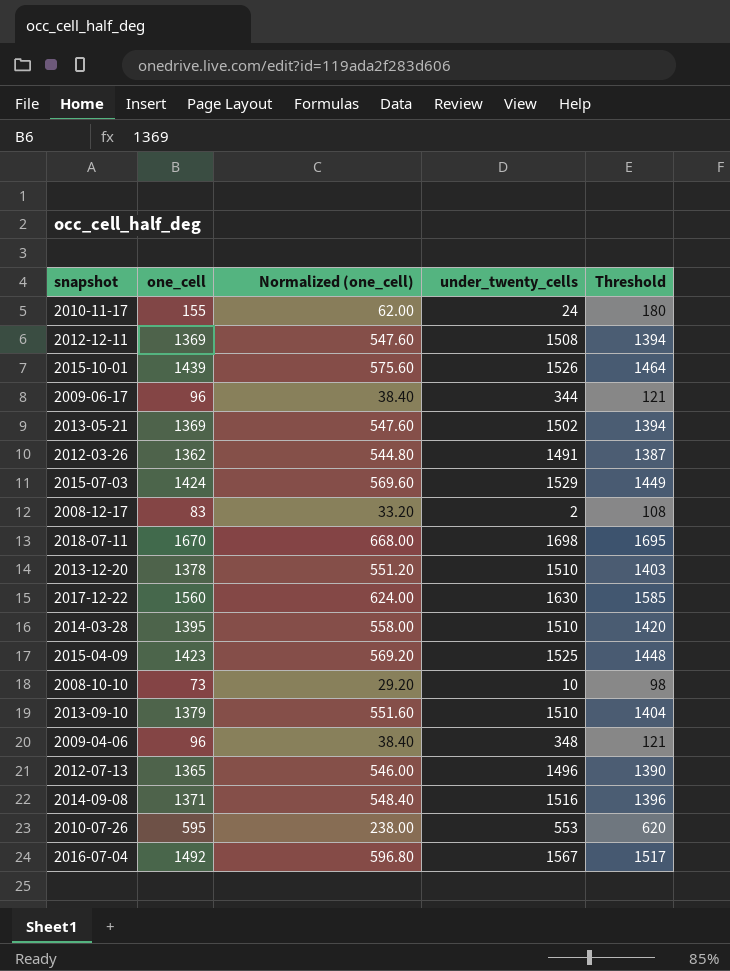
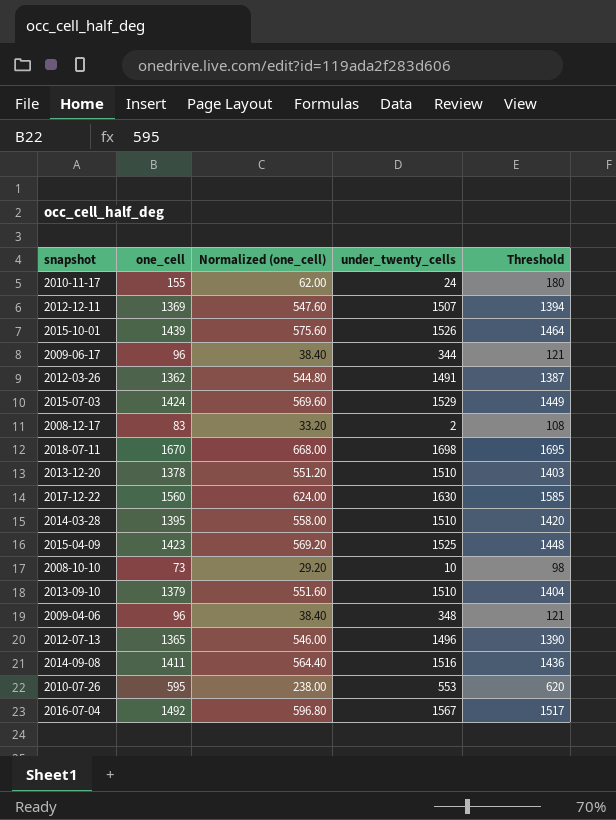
row 2013-05-21: 1369 | 547.60 | 1502 | 1394 -> none
2012-12-11 | under_twenty_cells: 1508 -> 1507
2014-09-08 | one_cell: 1371 -> 1411
2014-09-08 | Normalized (one_cell): 548.40 -> 564.40
2014-09-08 | Threshold: 1396 -> 1436

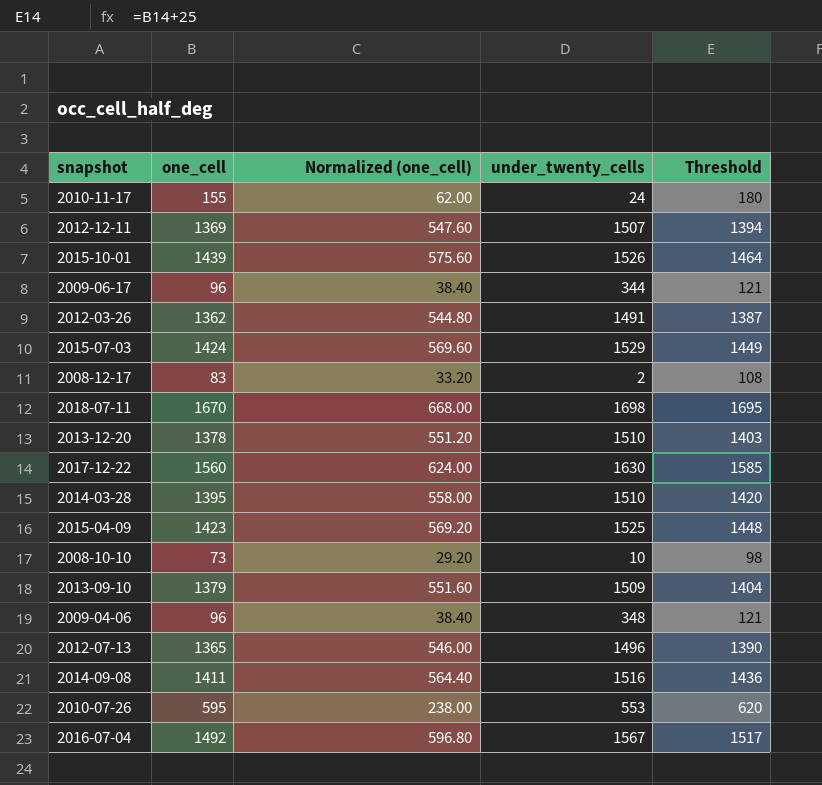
2013-09-10 | under_twenty_cells: 1510 -> 1509

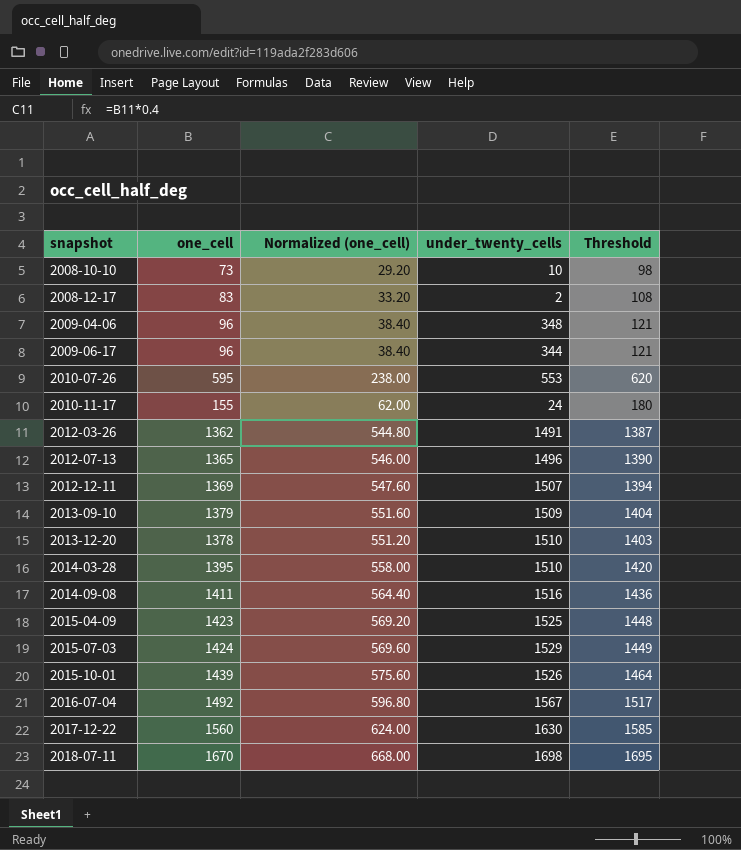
row order: none -> snapshot ascending

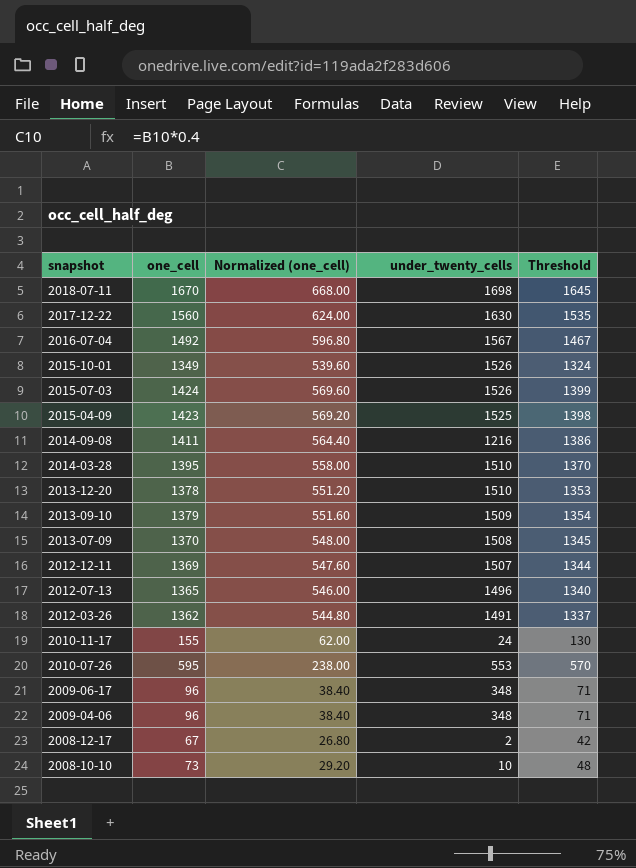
row order: snapshot ascending -> snapshot descending
column Threshold | formula: [one_cell] + 25 -> [one_cell] - 25
2015-10-01 | one_cell: 1439 -> 1349
2015-10-01 | Normalized (one_cell): 575.60 -> 539.60
2015-07-03 | under_twenty_cells: 1529 -> 1526
2014-09-08 | under_twenty_cells: 1516 -> 1216
row 2013-07-09: none -> 1370 | 548.00 | 1508 | 1345
2009-06-17 | under_twenty_cells: 344 -> 348
2008-12-17 | one_cell: 83 -> 67
2008-12-17 | Normalized (one_cell): 33.20 -> 26.80

